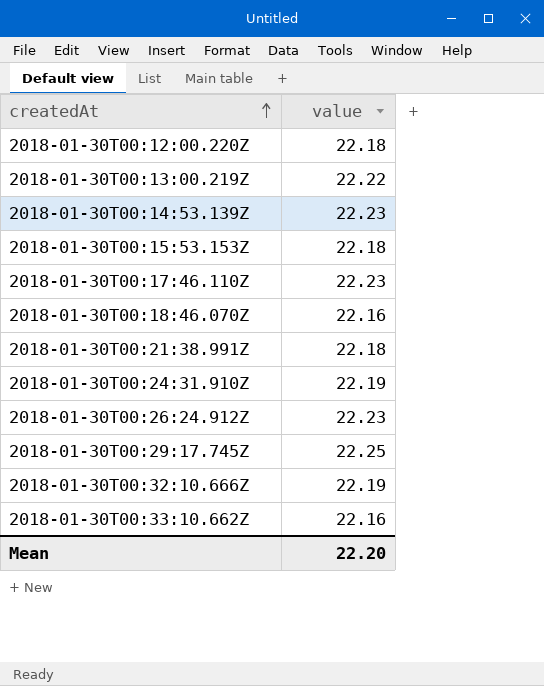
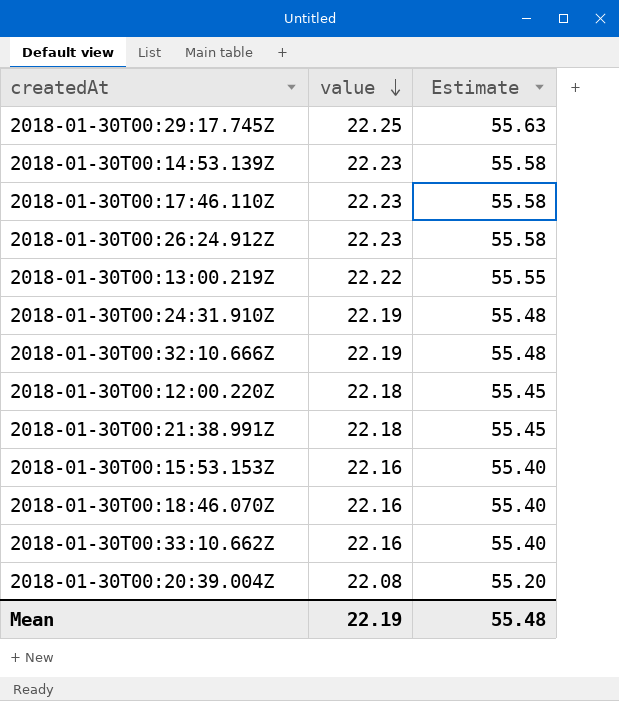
row order: createdAt ascending -> value descending
column Estimate | formula: none -> [value] * 2.5
2018-01-30T00:15:53.153Z | value: 22.18 -> 22.16
row 2018-01-30T00:20:39.004Z: none -> 22.08 | 55.20
Mean | value: 22.20 -> 22.19

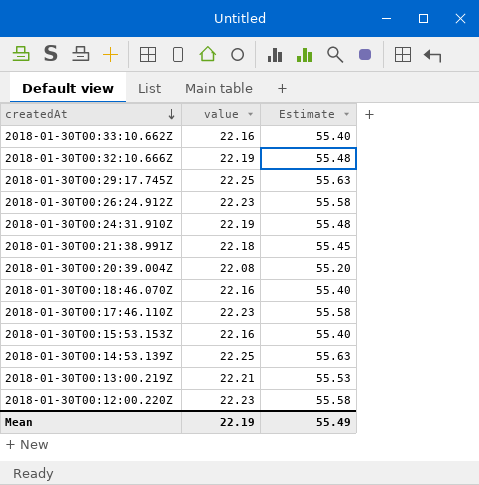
row order: value descending -> createdAt descending
2018-01-30T00:14:53.139Z | value: 22.23 -> 22.25
2018-01-30T00:14:53.139Z | Estimate: 55.58 -> 55.63
2018-01-30T00:13:00.219Z | value: 22.22 -> 22.21
2018-01-30T00:13:00.219Z | Estimate: 55.55 -> 55.53
2018-01-30T00:12:00.220Z | value: 22.18 -> 22.23
2018-01-30T00:12:00.220Z | Estimate: 55.45 -> 55.58
Mean | Estimate: 55.48 -> 55.49

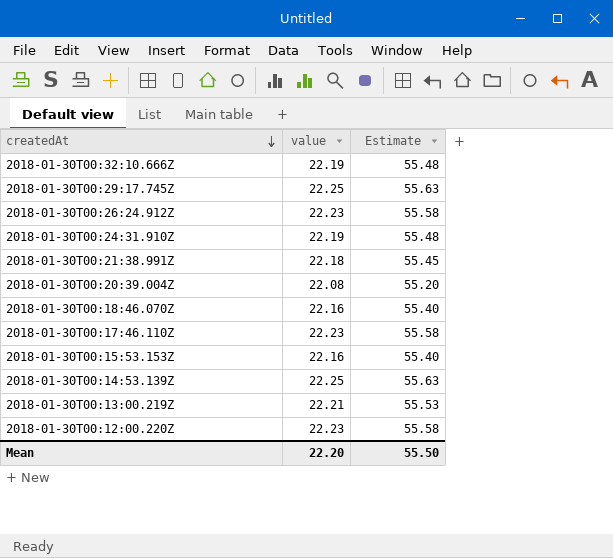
row 2018-01-30T00:33:10.662Z: 22.16 | 55.40 -> none
Mean | value: 22.19 -> 22.20
Mean | Estimate: 55.49 -> 55.50

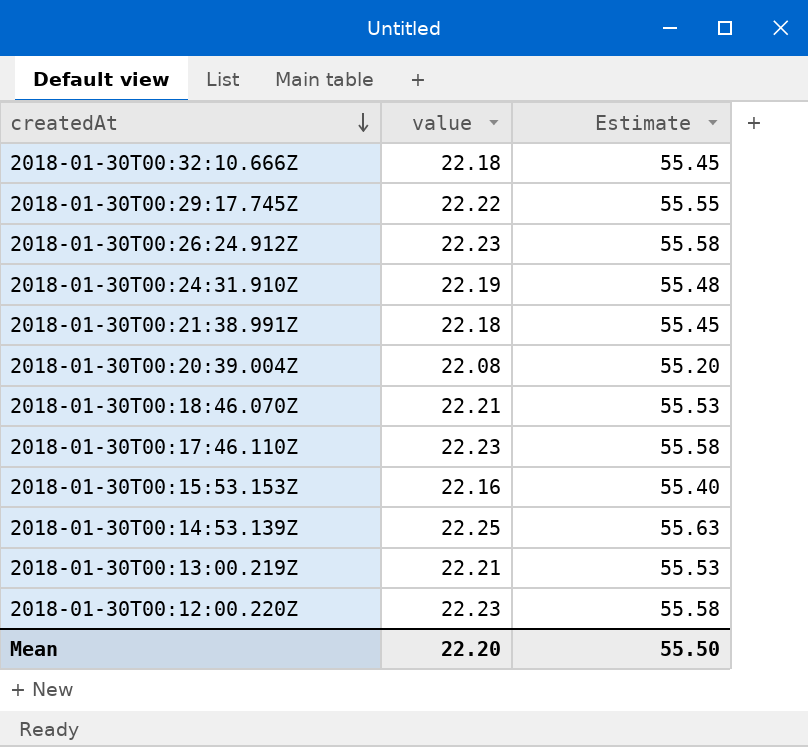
2018-01-30T00:32:10.666Z | value: 22.19 -> 22.18
2018-01-30T00:32:10.666Z | Estimate: 55.48 -> 55.45
2018-01-30T00:29:17.745Z | value: 22.25 -> 22.22
2018-01-30T00:29:17.745Z | Estimate: 55.63 -> 55.55
2018-01-30T00:18:46.070Z | value: 22.16 -> 22.21
2018-01-30T00:18:46.070Z | Estimate: 55.40 -> 55.53

